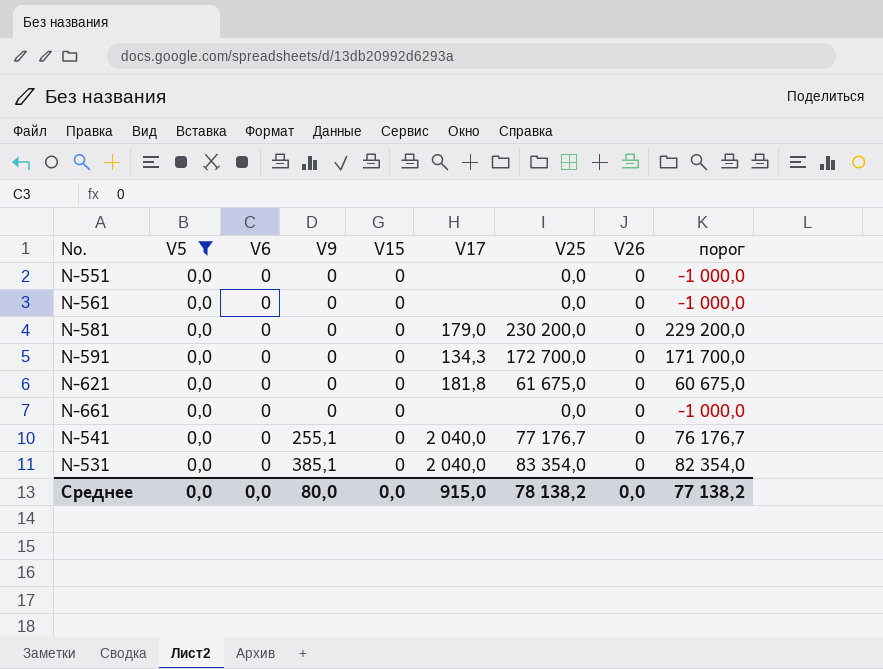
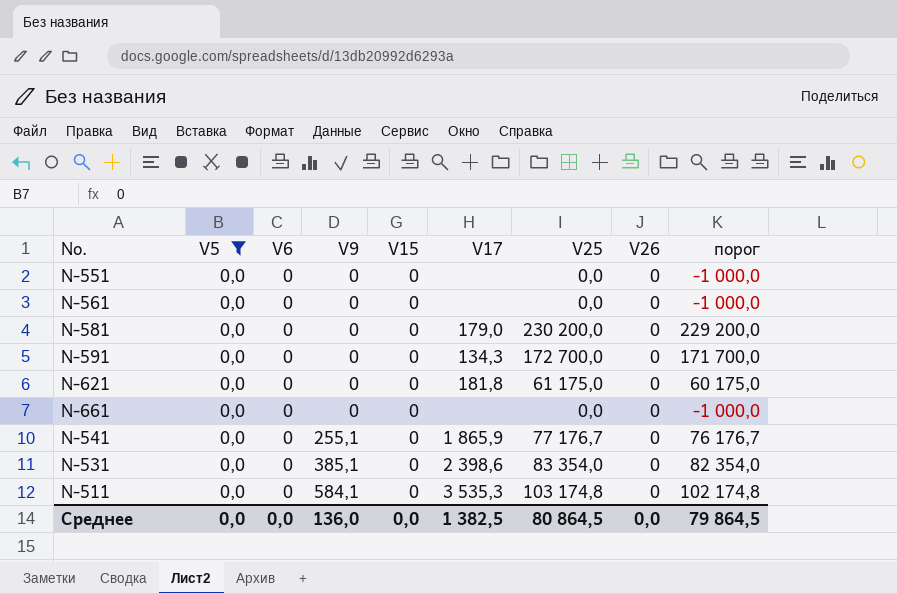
N-621 | V25: 61 675,0 -> 61 175,0
N-621 | порог: 60 675,0 -> 60 175,0
N-541 | V17: 2 040,0 -> 1 865,9
N-531 | V17: 2 040,0 -> 2 398,6
row N-511: none -> 0,0 | 0 | 584,1 | 0 | 3 535,3 | 103 174,8 | 0 | 102 174,8
Среднее | V9: 80,0 -> 136,0
Среднее | V17: 915,0 -> 1 382,5
Среднее | V25: 78 138,2 -> 80 864,5
Среднее | порог: 77 138,2 -> 79 864,5

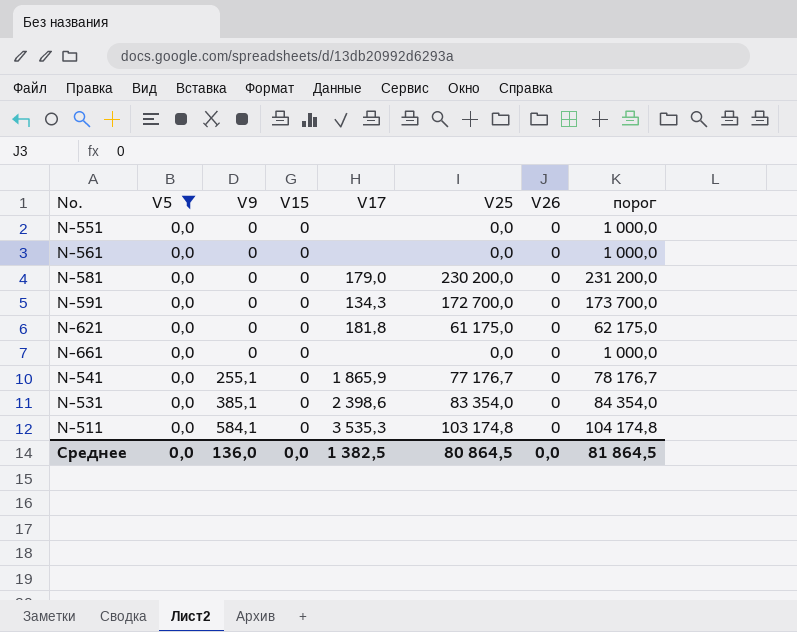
column V6 | position: 3 -> none
column порог | formula: [V25] - 1000 -> [V25] + 1000
Среднее | порог: 79 864,5 -> 81 864,5

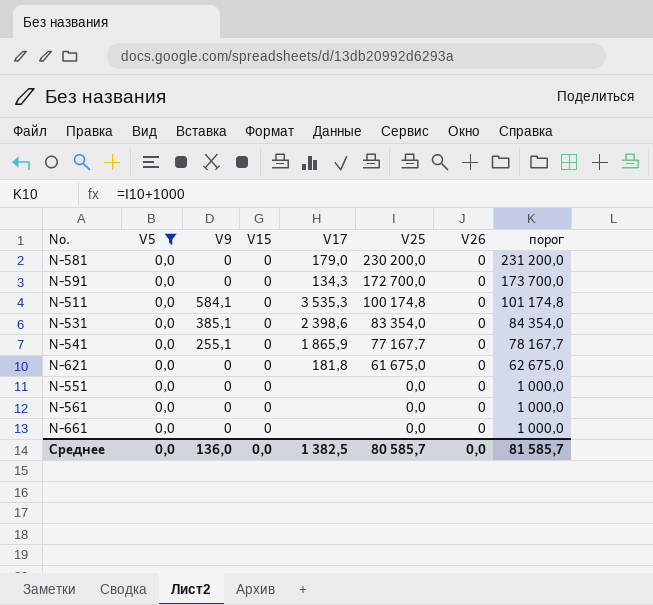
row order: V9 ascending -> V25 descending
N-511 | V25: 103 174,8 -> 100 174,8
N-511 | порог: 104 174,8 -> 101 174,8
N-541 | V25: 77 176,7 -> 77 167,7
N-541 | порог: 78 176,7 -> 78 167,7
N-621 | V25: 61 175,0 -> 61 675,0
N-621 | порог: 62 175,0 -> 62 675,0
Среднее | V25: 80 864,5 -> 80 585,7
Среднее | порог: 81 864,5 -> 81 585,7

